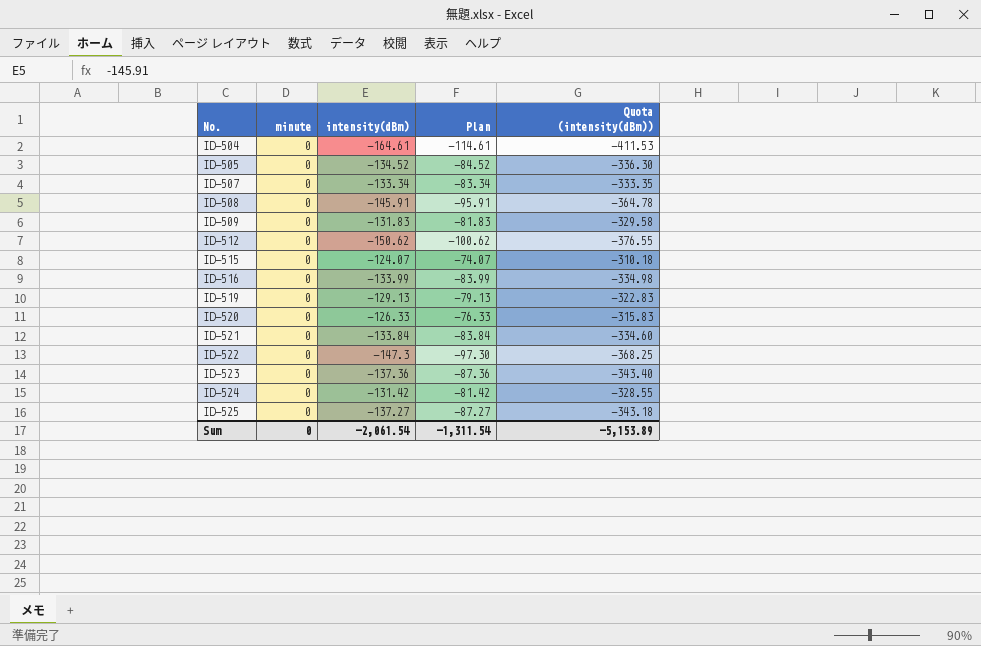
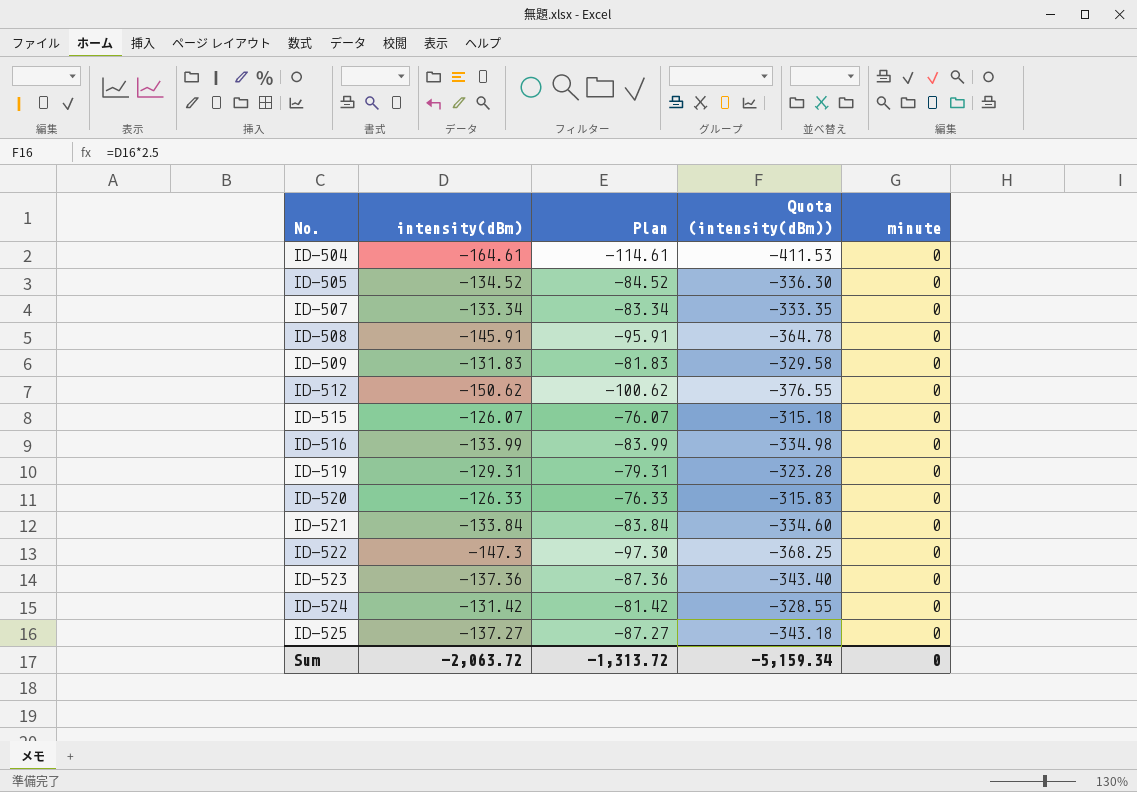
column minute | position: 2 -> 5
ID-515 | intensity(dBm): -124.07 -> -126.07
ID-515 | Plan: -74.07 -> -76.07
ID-515 | Quota (intensity(dBm)): -310.18 -> -315.18
ID-519 | intensity(dBm): -129.13 -> -129.31
ID-519 | Plan: -79.13 -> -79.31
ID-519 | Quota (intensity(dBm)): -322.83 -> -323.28
Sum | intensity(dBm): -2,061.54 -> -2,063.72
Sum | Plan: -1,311.54 -> -1,313.72
Sum | Quota (intensity(dBm)): -5,153.89 -> -5,159.34

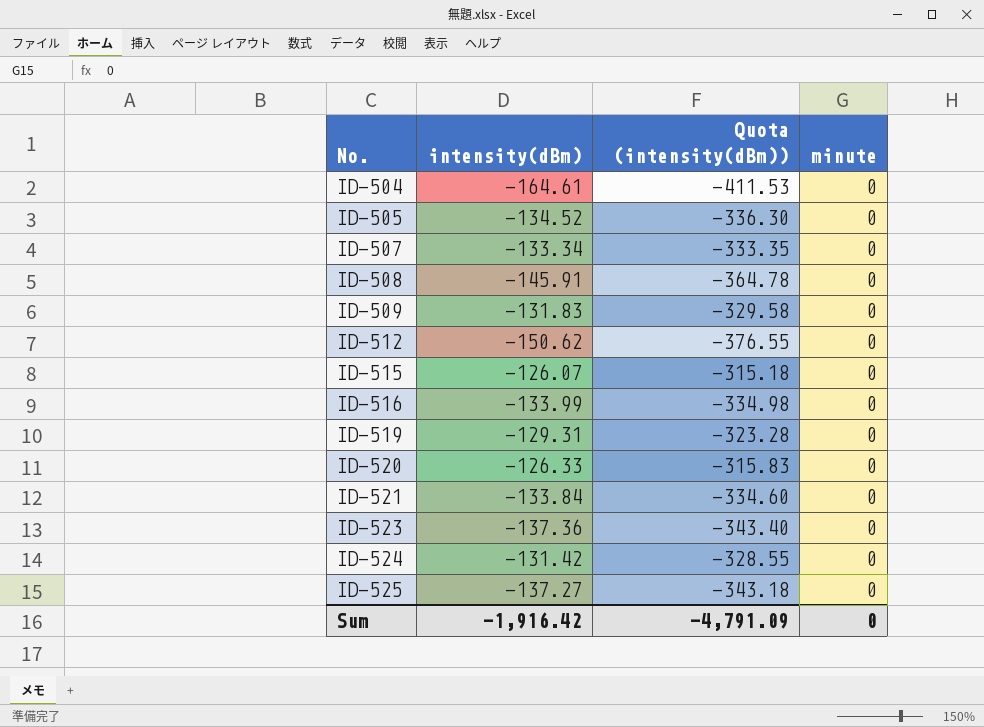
column Plan | formula: [intensity(dBm)] + 50 -> none
row ID-522: -147.3 | -97.30 | -368.25 | 0 -> none
Sum | intensity(dBm): -2,063.72 -> -1,916.42
Sum | Quota (intensity(dBm)): -5,159.34 -> -4,791.09

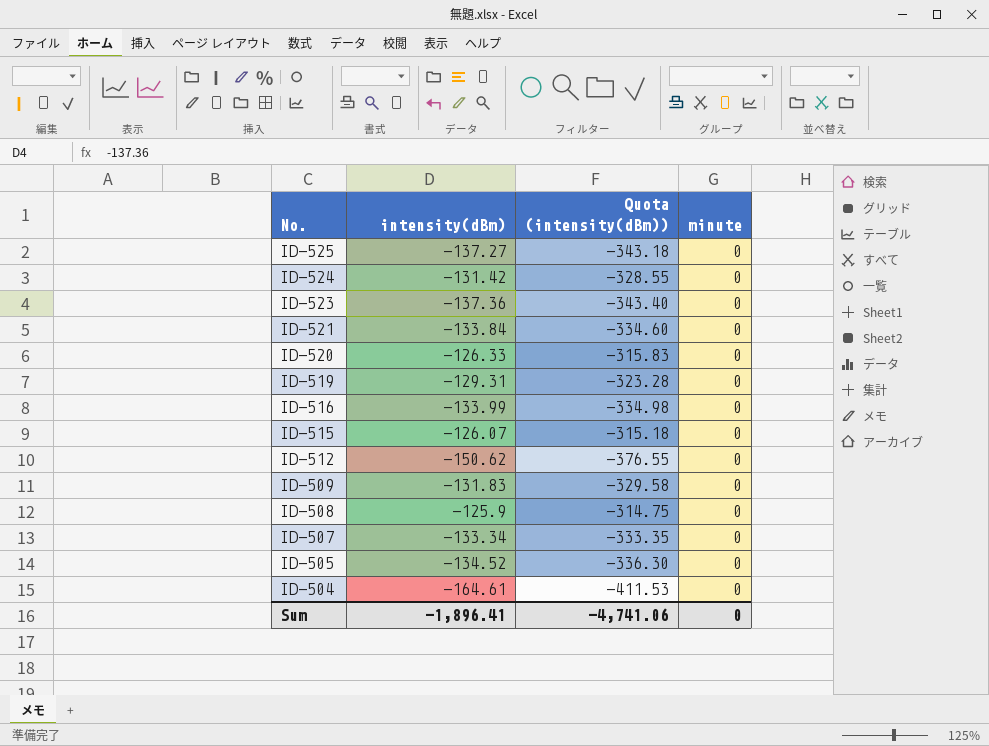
row order: No. ascending -> No. descending
ID-508 | intensity(dBm): -145.91 -> -125.9
ID-508 | Quota (intensity(dBm)): -364.78 -> -314.75
Sum | intensity(dBm): -1,916.42 -> -1,896.41
Sum | Quota (intensity(dBm)): -4,791.09 -> -4,741.06

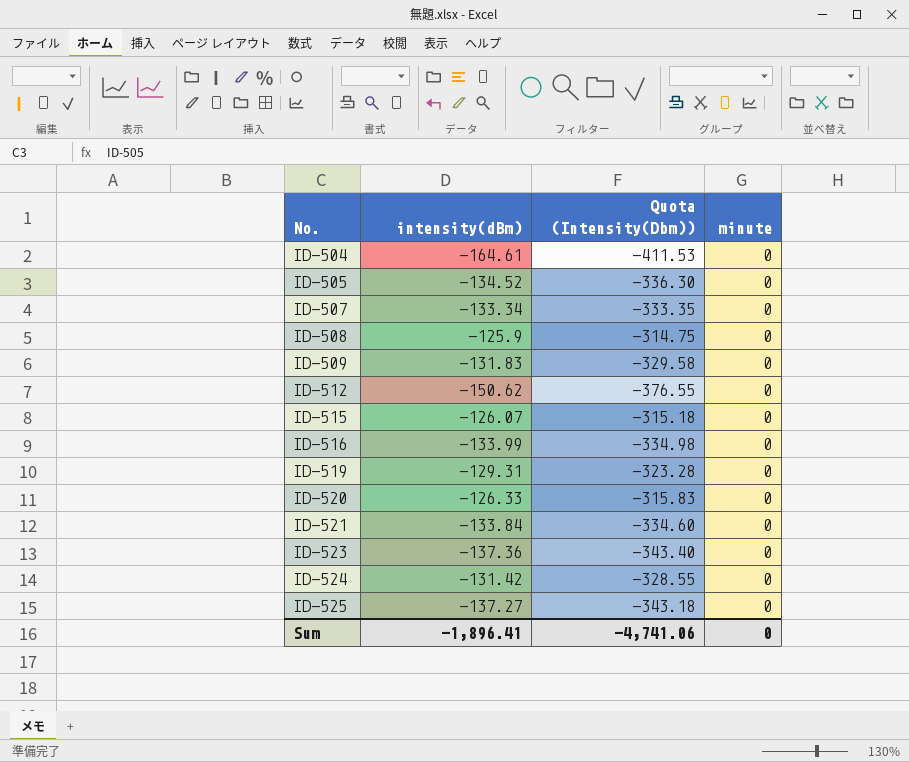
row order: No. descending -> No. ascending
column name: Quota (intensity(dBm)) -> Quota (Intensity(Dbm))

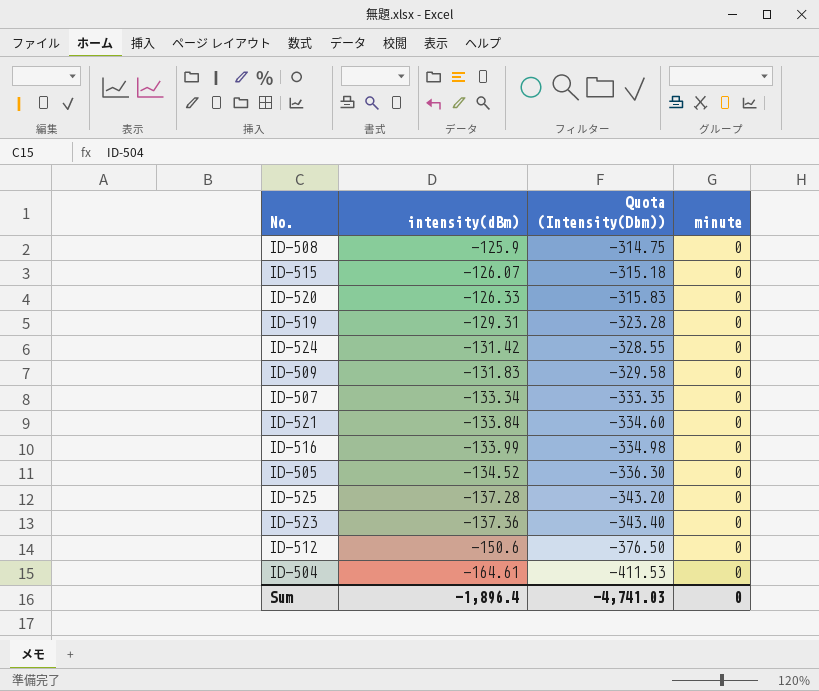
row order: No. ascending -> intensity(dBm) descending
ID-525 | intensity(dBm): -137.27 -> -137.28
ID-525 | Quota (Intensity(Dbm)): -343.18 -> -343.20
ID-512 | intensity(dBm): -150.62 -> -150.6
ID-512 | Quota (Intensity(Dbm)): -376.55 -> -376.50
Sum | intensity(dBm): -1,896.41 -> -1,896.4
Sum | Quota (Intensity(Dbm)): -4,741.06 -> -4,741.03

